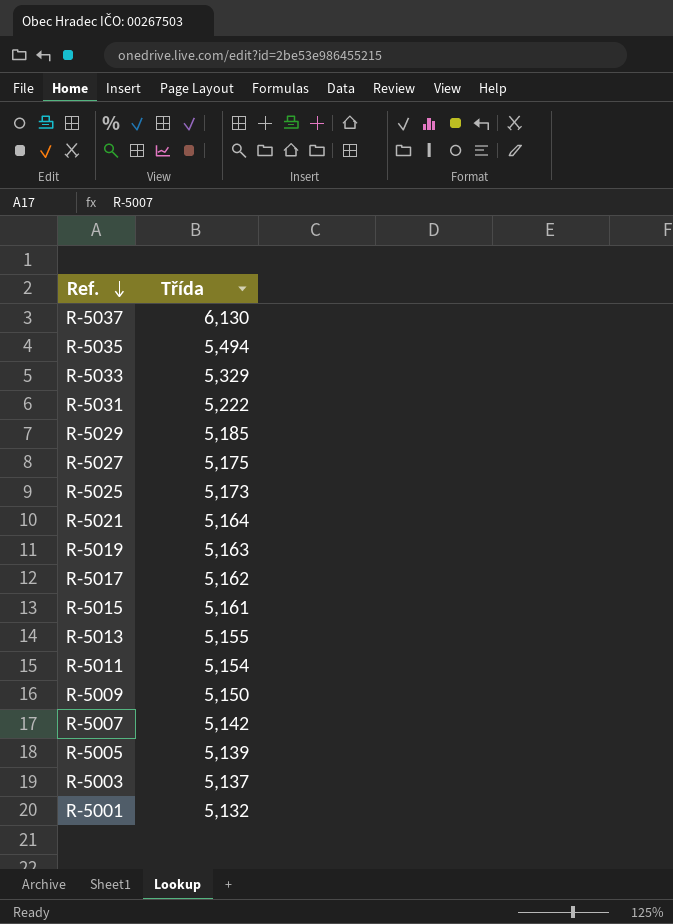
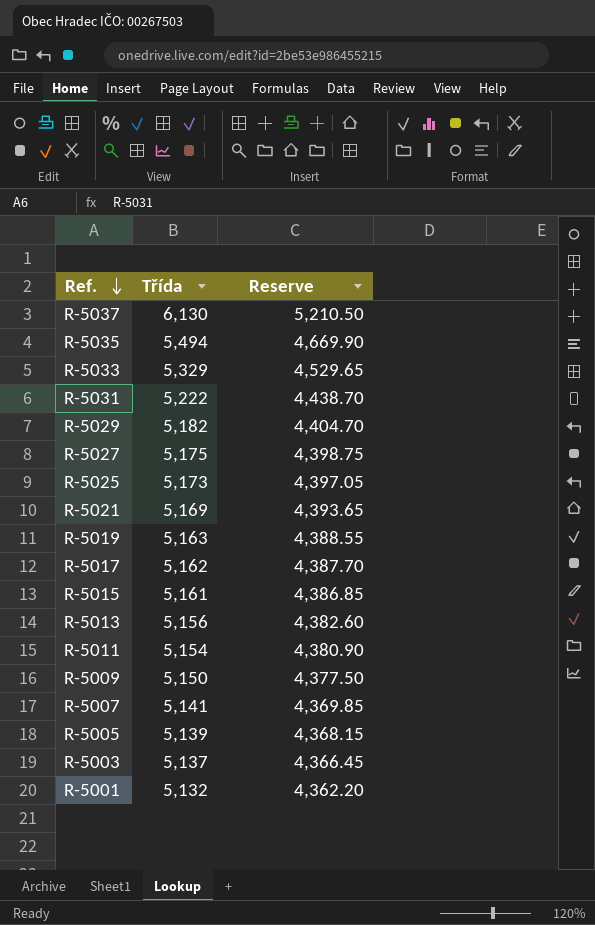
column Reserve | formula: none -> [Třída] * 0.85
R-5029 | Třída: 5,185 -> 5,182
R-5021 | Třída: 5,164 -> 5,169
R-5013 | Třída: 5,155 -> 5,156
R-5007 | Třída: 5,142 -> 5,141

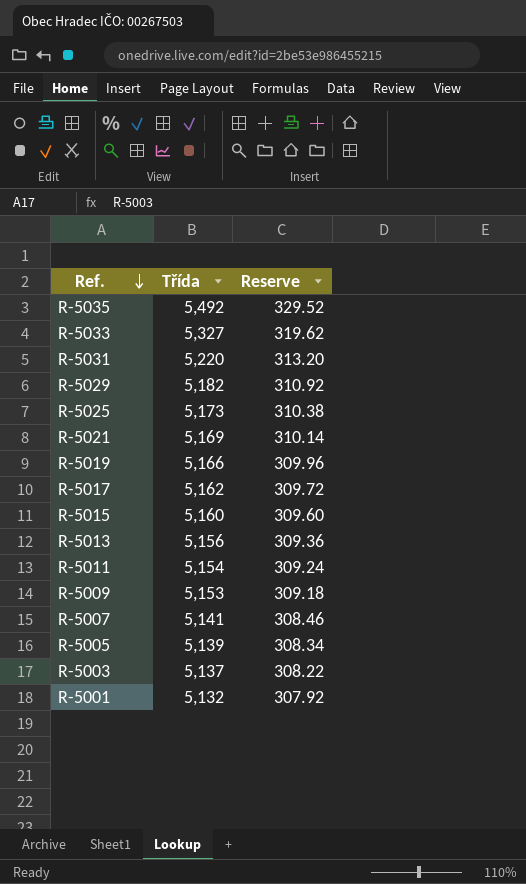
column Reserve | formula: [Třída] * 0.85 -> [Třída] * 0.06
row R-5037: 6,130 | 5,210.50 -> none
row R-5027: 5,175 | 4,398.75 -> none
R-5035 | Třída: 5,494 -> 5,492
R-5033 | Třída: 5,329 -> 5,327
R-5031 | Třída: 5,222 -> 5,220
R-5019 | Třída: 5,163 -> 5,166
R-5015 | Třída: 5,161 -> 5,160
R-5009 | Třída: 5,150 -> 5,153

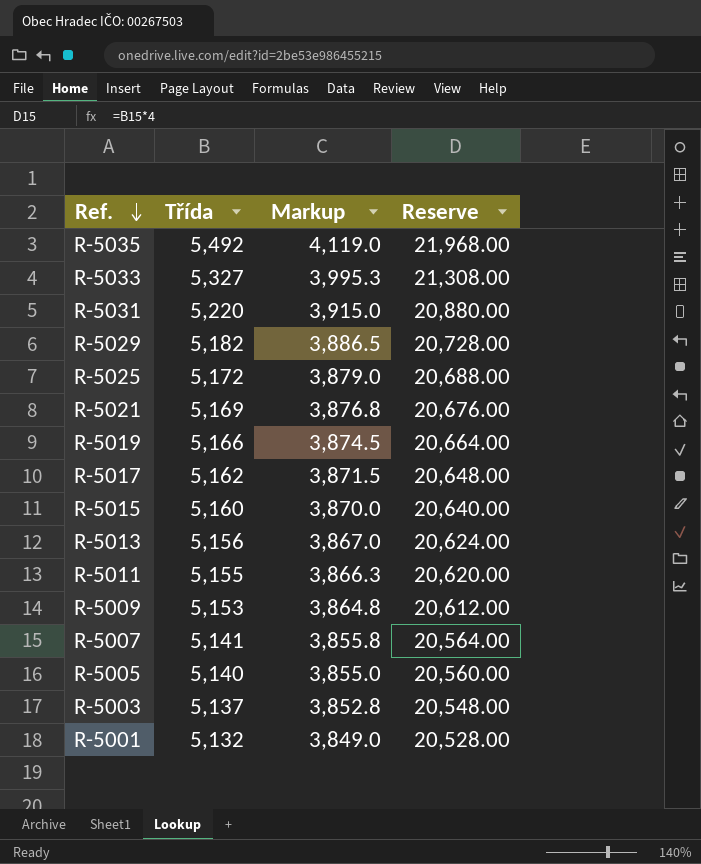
column Markup | formula: none -> [Třída] * 0.75
column Reserve | formula: [Třída] * 0.06 -> [Třída] * 4
R-5025 | Třída: 5,173 -> 5,172
R-5011 | Třída: 5,154 -> 5,155
R-5005 | Třída: 5,139 -> 5,140

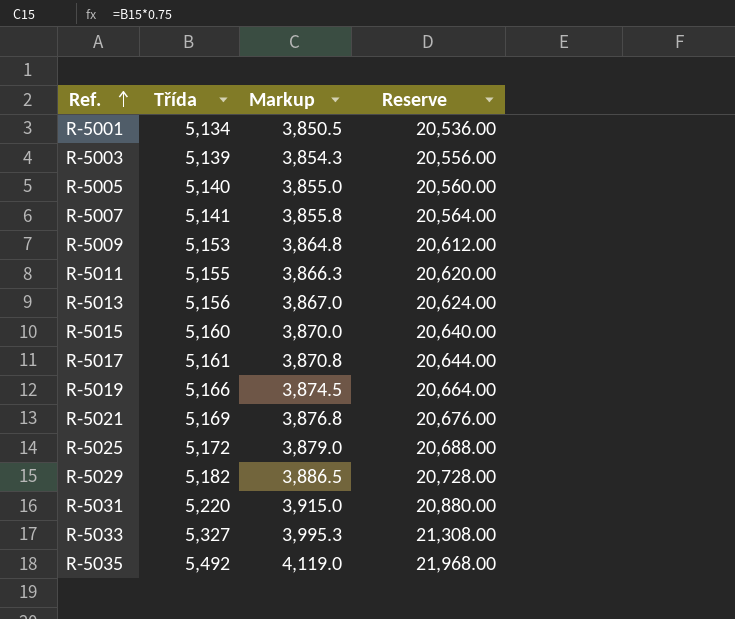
row order: Ref. descending -> Ref. ascending
R-5001 | Třída: 5,132 -> 5,134
R-5001 | Markup: 3,849.0 -> 3,850.5
R-5001 | Reserve: 20,528.00 -> 20,536.00
R-5003 | Třída: 5,137 -> 5,139
R-5003 | Markup: 3,852.8 -> 3,854.3
R-5003 | Reserve: 20,548.00 -> 20,556.00
R-5017 | Třída: 5,162 -> 5,161
R-5017 | Markup: 3,871.5 -> 3,870.8
R-5017 | Reserve: 20,648.00 -> 20,644.00

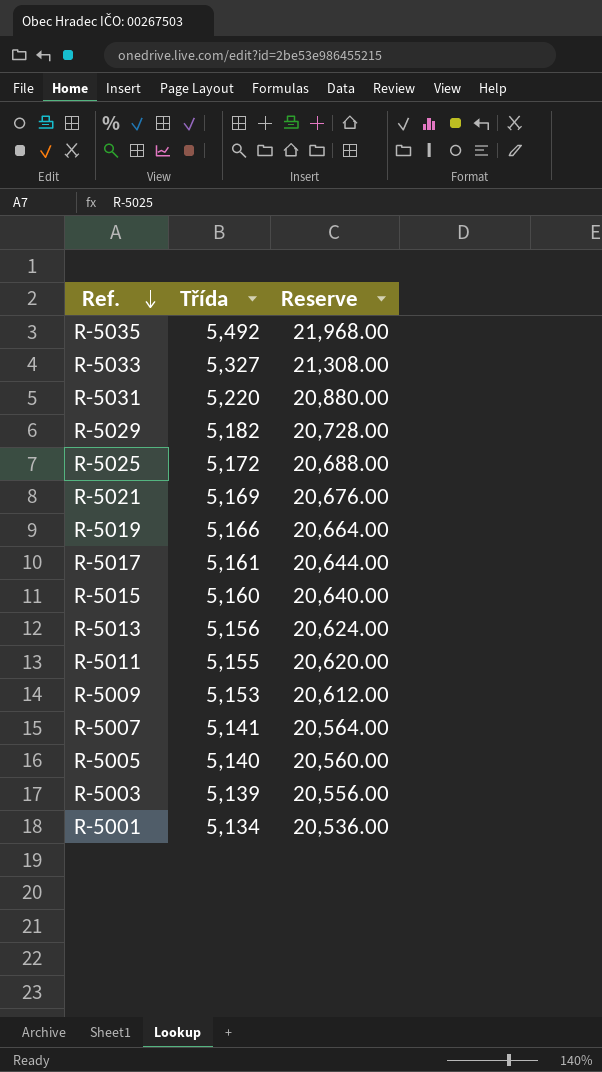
row order: Ref. ascending -> Ref. descending
column Markup | formula: [Třída] * 0.75 -> none

